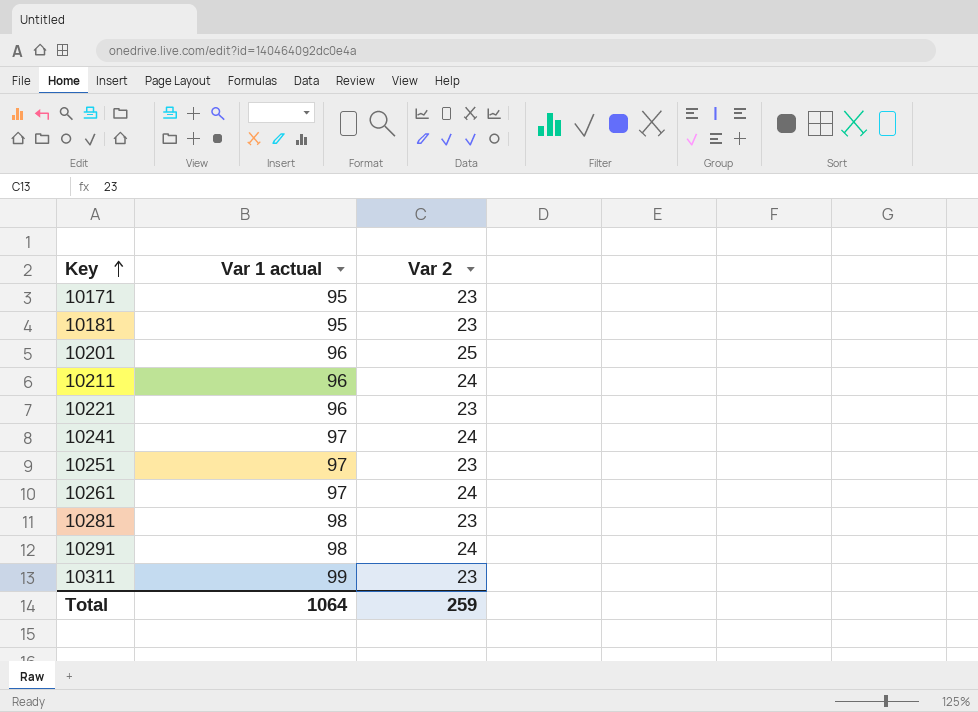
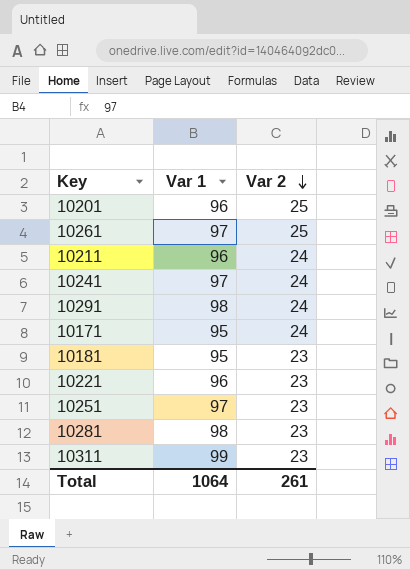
row order: Key ascending -> Var 2 descending
column name: Var 1 actual -> Var 1
10261 | Var 2: 24 -> 25
10171 | Var 2: 23 -> 24
Total | Var 2: 259 -> 261

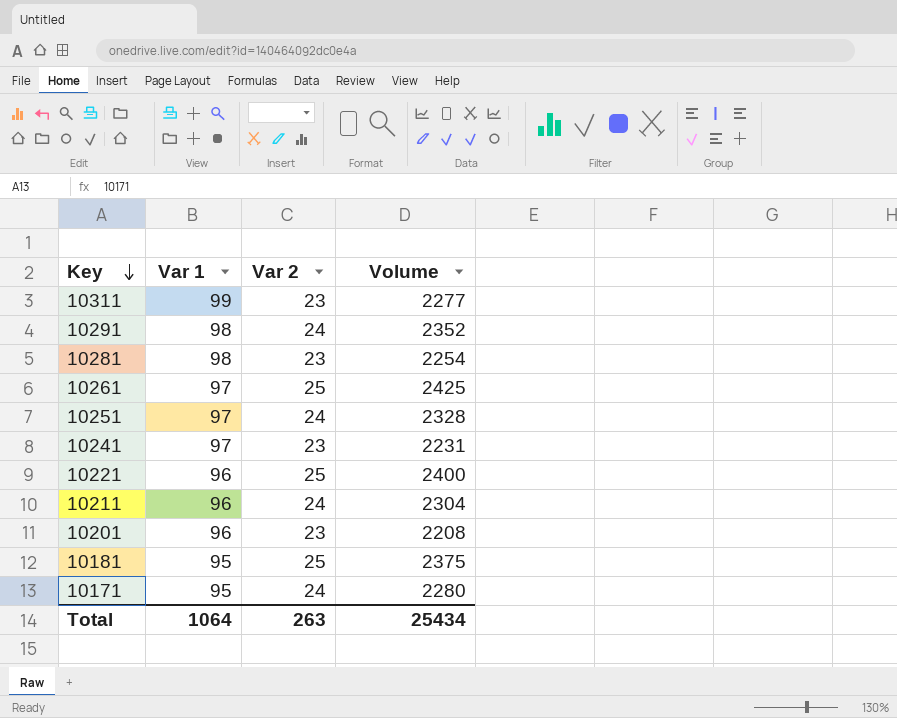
row order: Var 2 descending -> Key descending
column Volume | formula: none -> [Var 1] * [Var 2]
10251 | Var 2: 23 -> 24
10241 | Var 2: 24 -> 23
10221 | Var 2: 23 -> 25
10201 | Var 2: 25 -> 23
10181 | Var 2: 23 -> 25
Total | Var 2: 261 -> 263

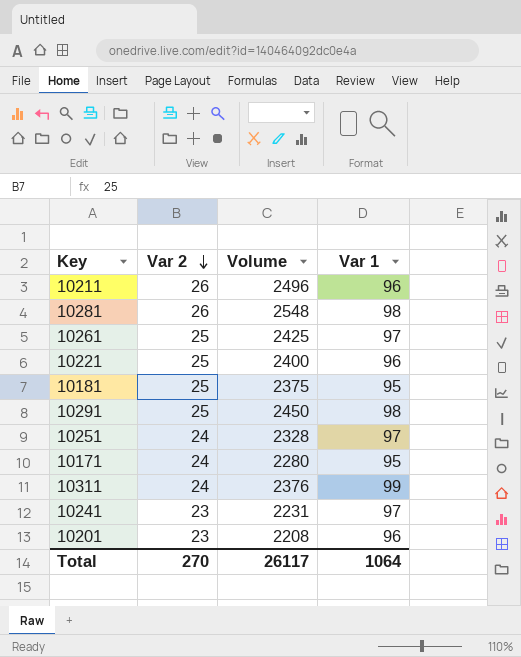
row order: Key descending -> Var 2 descending
column Var 1 | position: 2 -> 4
10211 | Var 2: 24 -> 26
10211 | Volume: 2304 -> 2496
10281 | Var 2: 23 -> 26
10281 | Volume: 2254 -> 2548
10291 | Var 2: 24 -> 25
10291 | Volume: 2352 -> 2450
10311 | Var 2: 23 -> 24
10311 | Volume: 2277 -> 2376
Total | Var 2: 263 -> 270
Total | Volume: 25434 -> 26117

